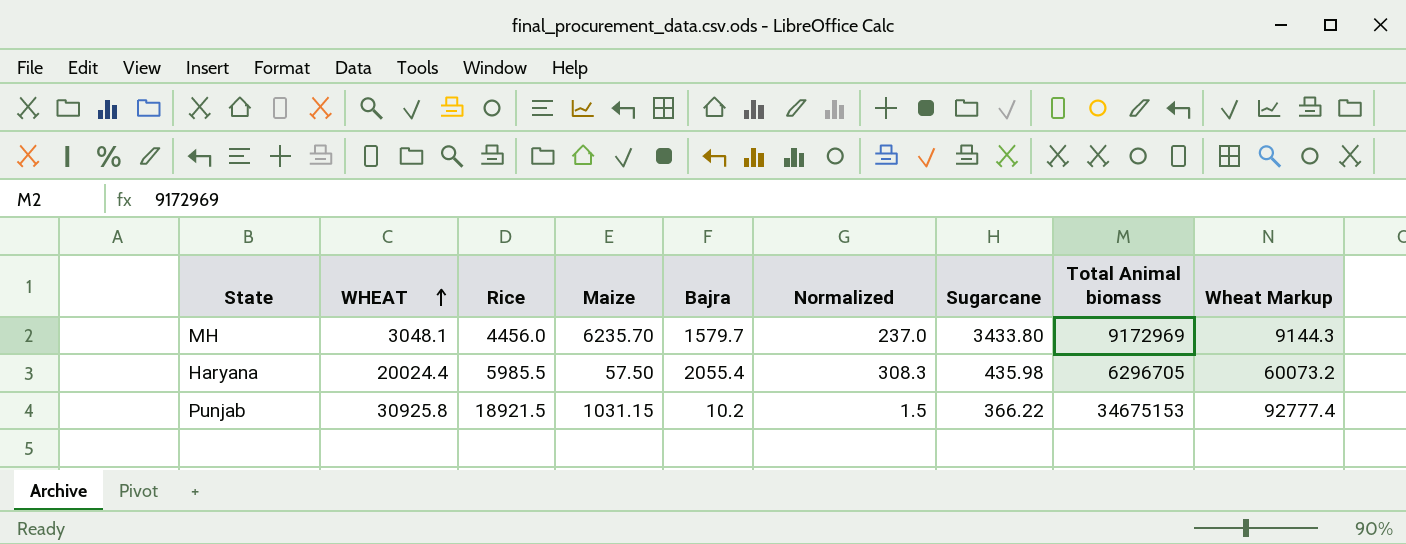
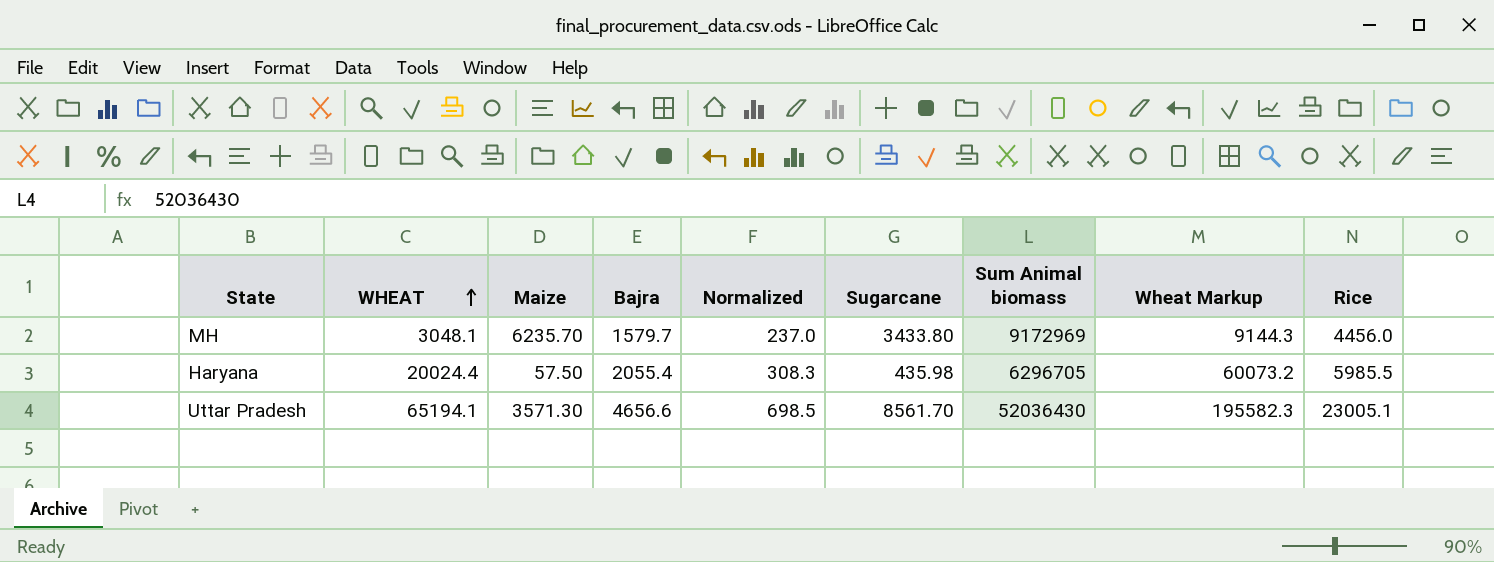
column name: Total Animal biomass -> Sum Animal biomass
column Rice | position: 3 -> 9
row Punjab: 30925.8 | 18921.5 | 1031.15 | 10.2 | 1.5 | 366.22 | 34675153 | 92777.4 -> none
row Uttar Pradesh: none -> 65194.1 | 3571.30 | 4656.6 | 698.5 | 8561.70 | 52036430 | 195582.3 | 23005.1

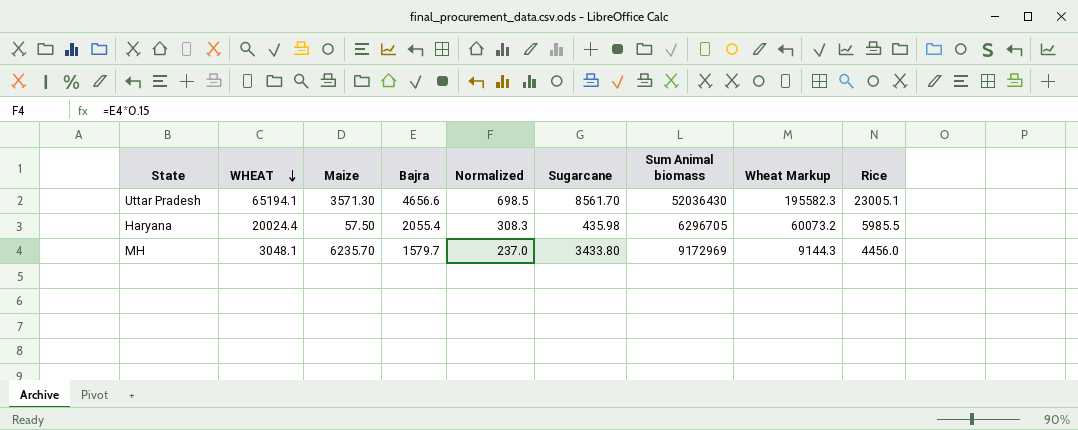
row order: WHEAT ascending -> WHEAT descending

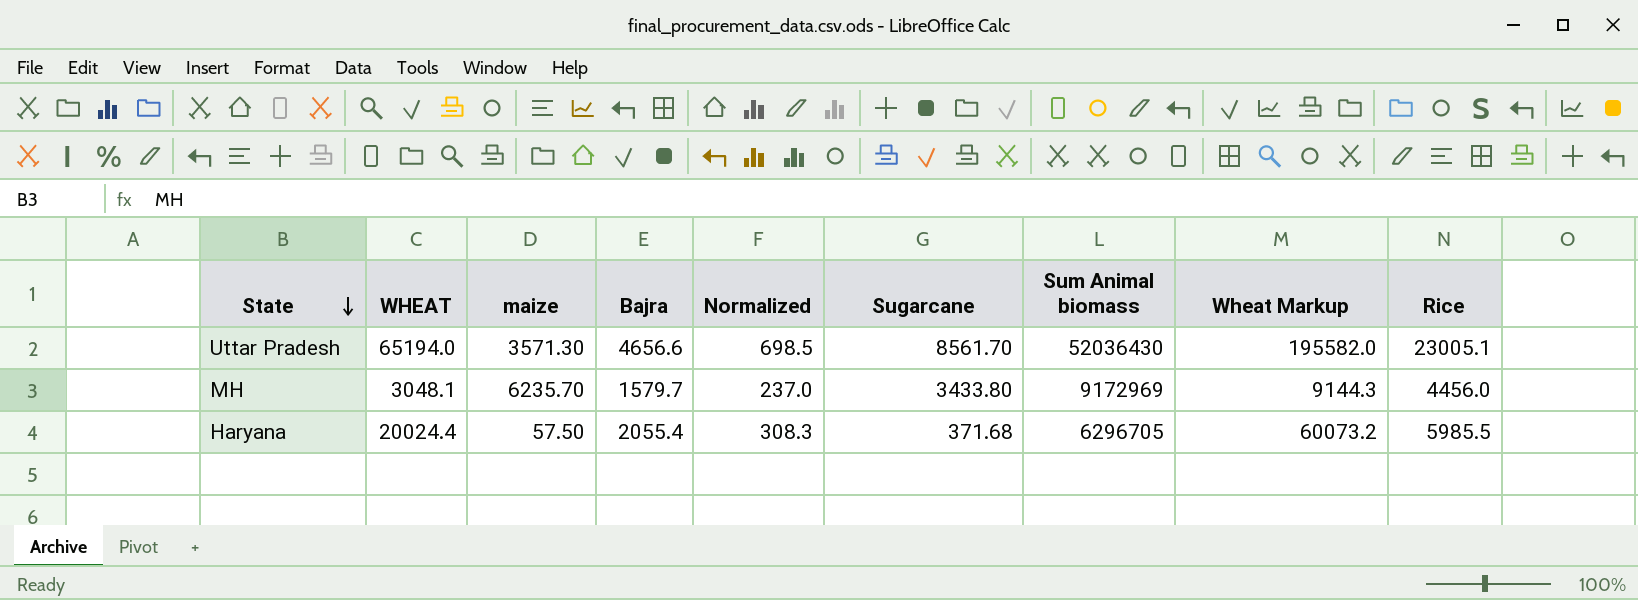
row order: WHEAT descending -> State descending
column name: Maize -> maize
Uttar Pradesh | WHEAT: 65194.1 -> 65194.0
Uttar Pradesh | Wheat Markup: 195582.3 -> 195582.0
Haryana | Sugarcane: 435.98 -> 371.68

